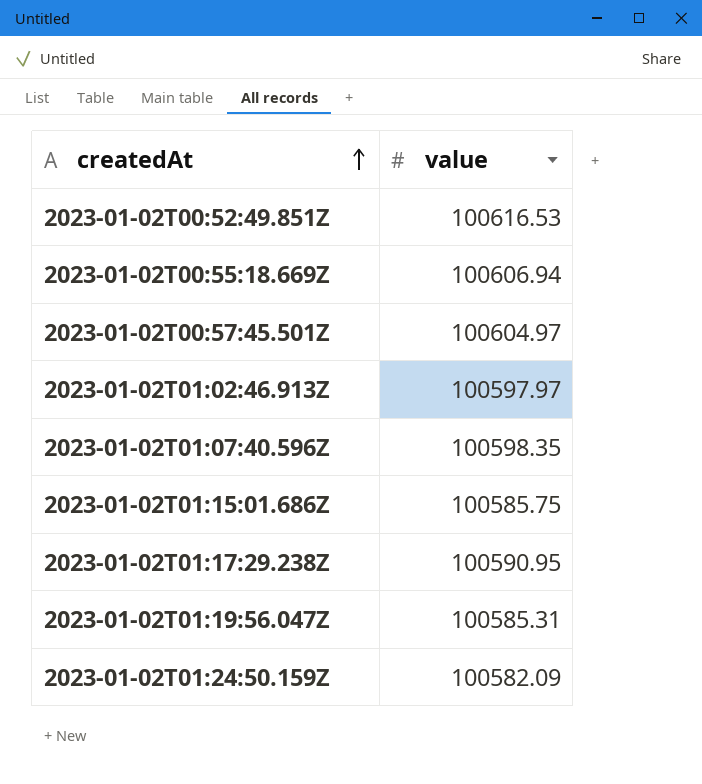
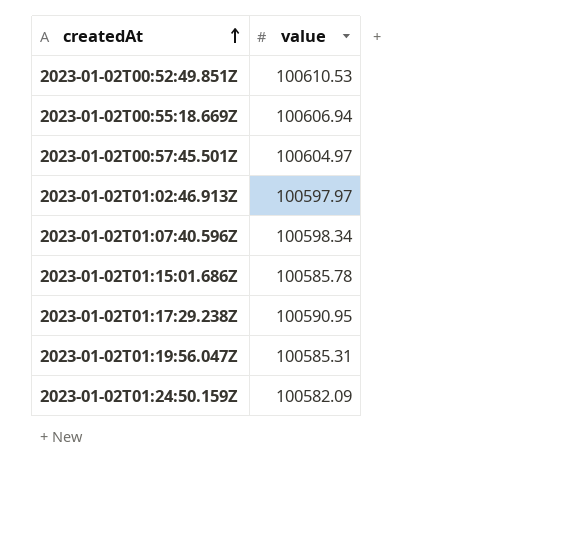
2023-01-02T00:52:49.851Z | value: 100616.53 -> 100610.53
2023-01-02T01:07:40.596Z | value: 100598.35 -> 100598.34
2023-01-02T01:15:01.686Z | value: 100585.75 -> 100585.78

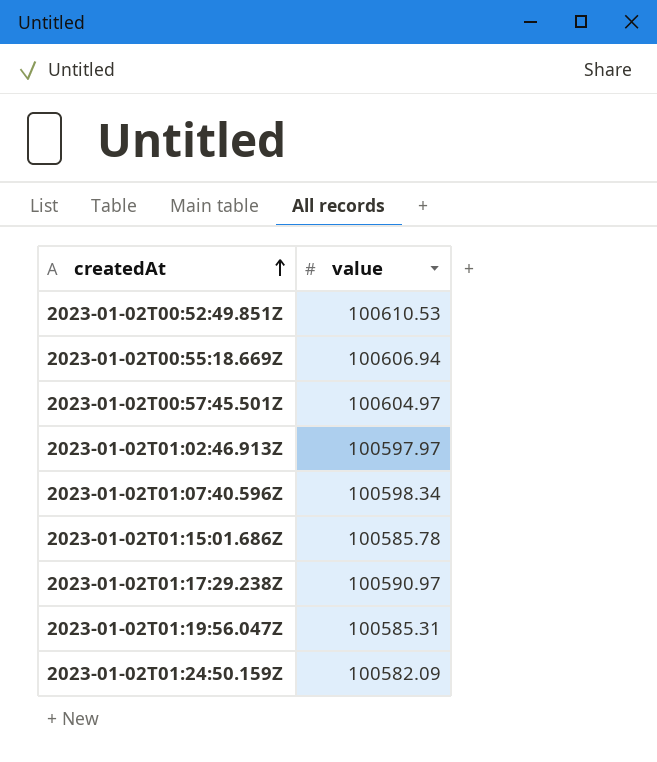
2023-01-02T01:17:29.238Z | value: 100590.95 -> 100590.97

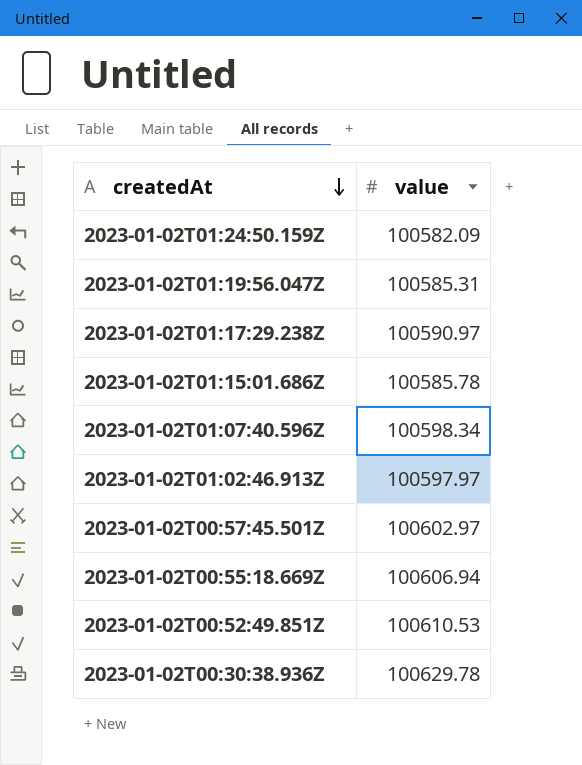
row order: createdAt ascending -> createdAt descending
2023-01-02T00:57:45.501Z | value: 100604.97 -> 100602.97
row 2023-01-02T00:30:38.936Z: none -> 100629.78

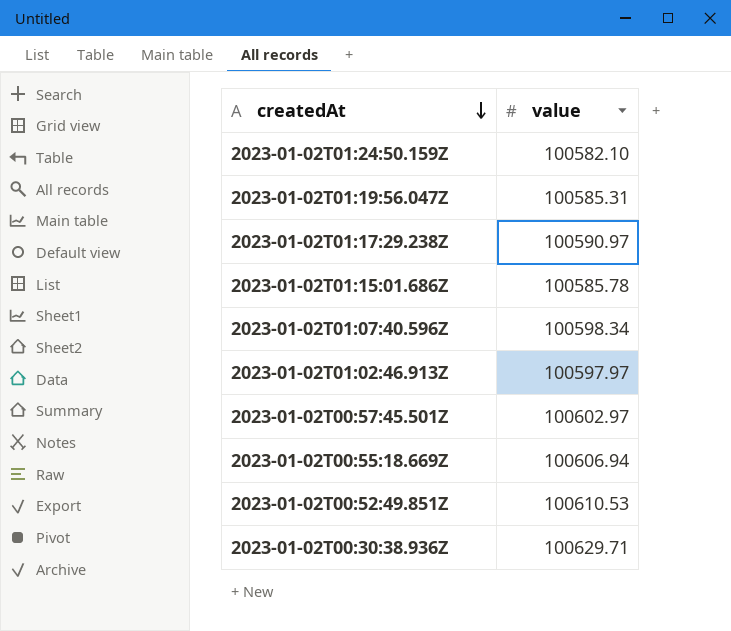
2023-01-02T01:24:50.159Z | value: 100582.09 -> 100582.10
2023-01-02T00:30:38.936Z | value: 100629.78 -> 100629.71

